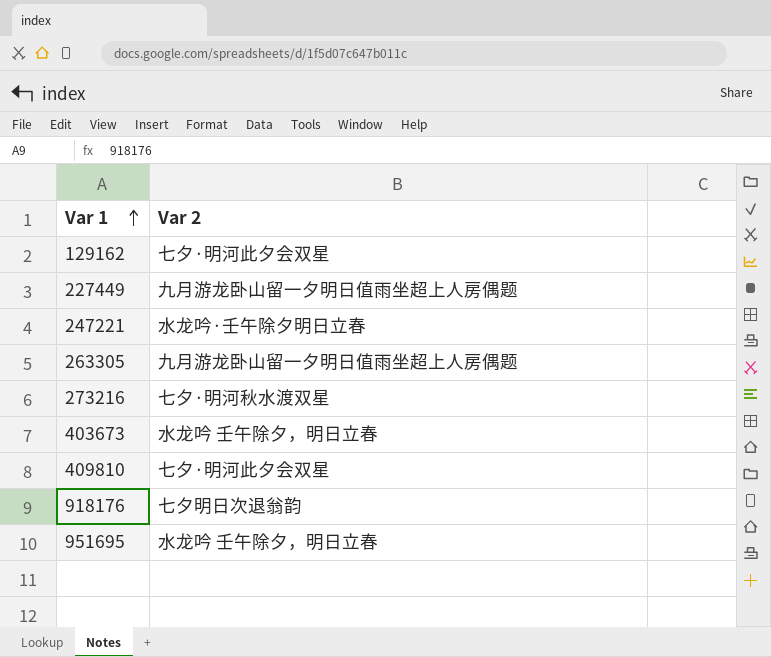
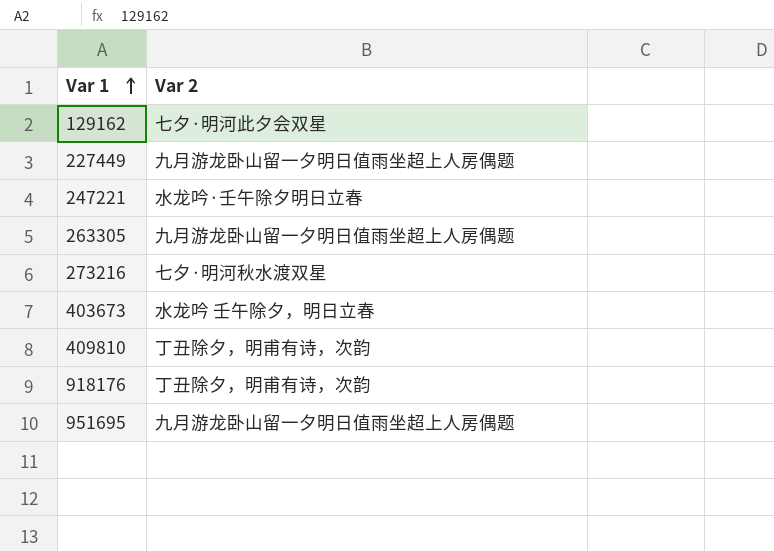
409810 | Var 2: 七夕·明河此夕会双星 -> 丁丑除夕，明甫有诗，次韵
918176 | Var 2: 七夕明日次退翁韵 -> 丁丑除夕，明甫有诗，次韵
951695 | Var 2: 水龙吟 壬午除夕，明日立春 -> 九月游龙卧山留一夕明日值雨坐超上人房偶题

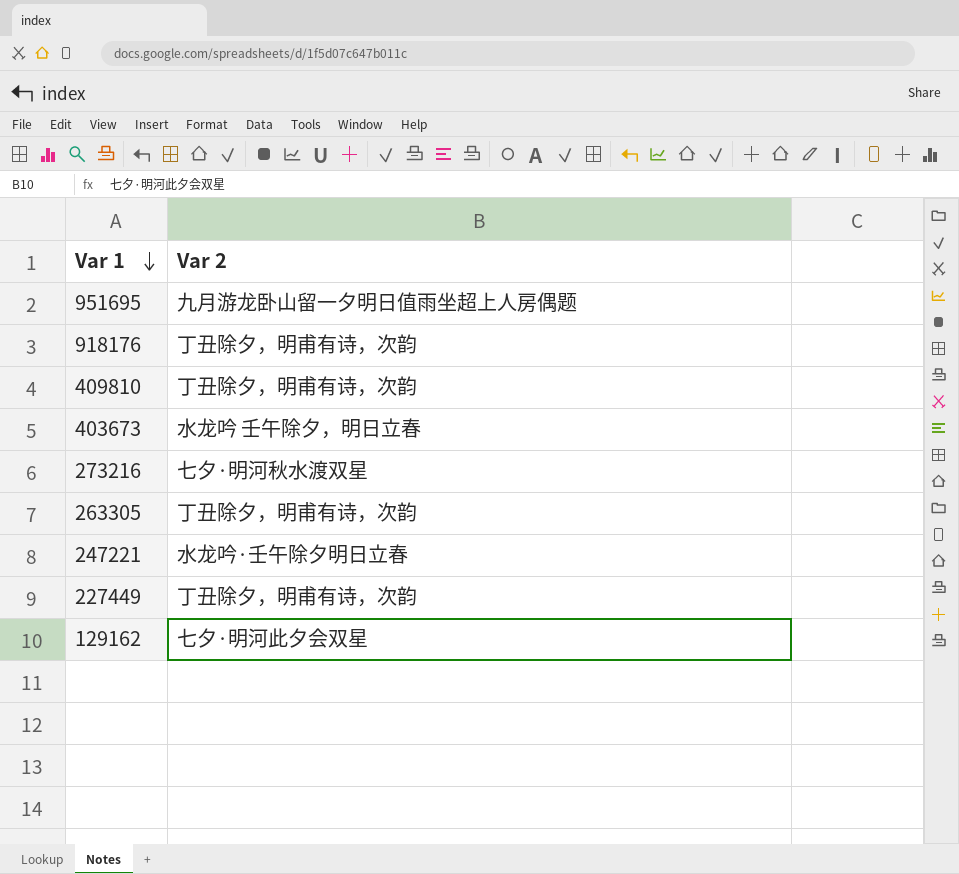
row order: Var 1 ascending -> Var 1 descending
263305 | Var 2: 九月游龙卧山留一夕明日值雨坐超上人房偶题 -> 丁丑除夕，明甫有诗，次韵
227449 | Var 2: 九月游龙卧山留一夕明日值雨坐超上人房偶题 -> 丁丑除夕，明甫有诗，次韵

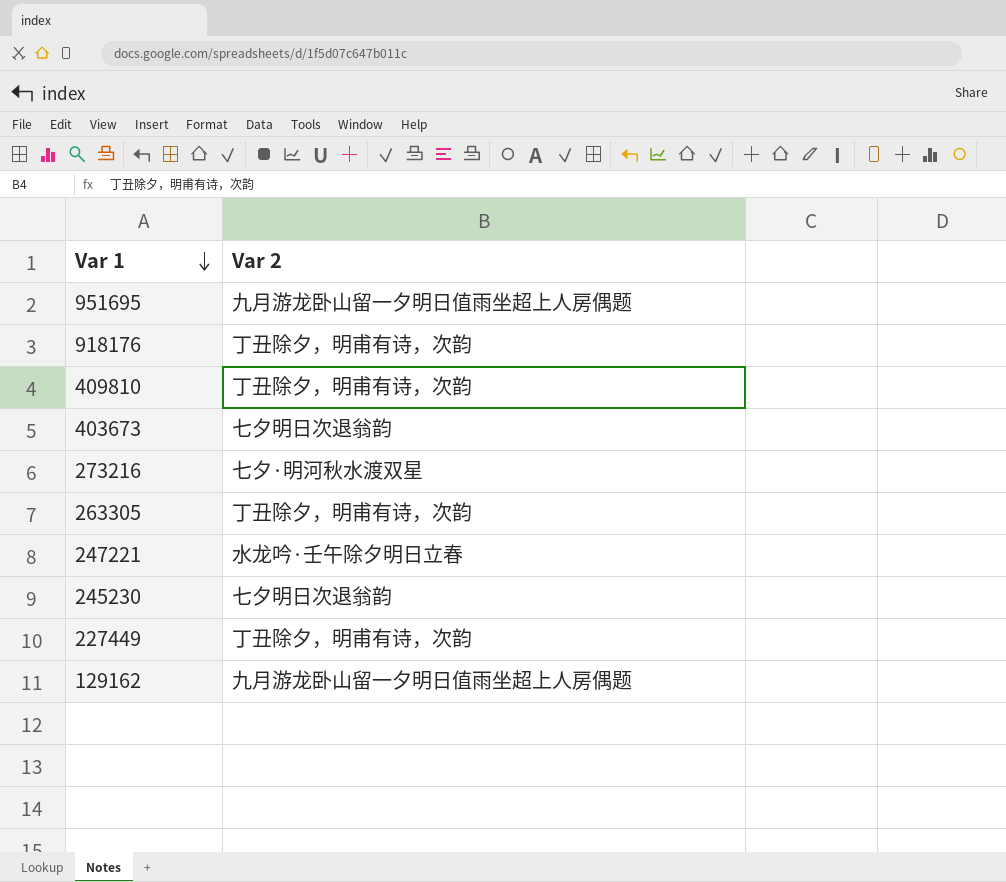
403673 | Var 2: 水龙吟 壬午除夕，明日立春 -> 七夕明日次退翁韵
row 245230: none -> 七夕明日次退翁韵
129162 | Var 2: 七夕·明河此夕会双星 -> 九月游龙卧山留一夕明日值雨坐超上人房偶题

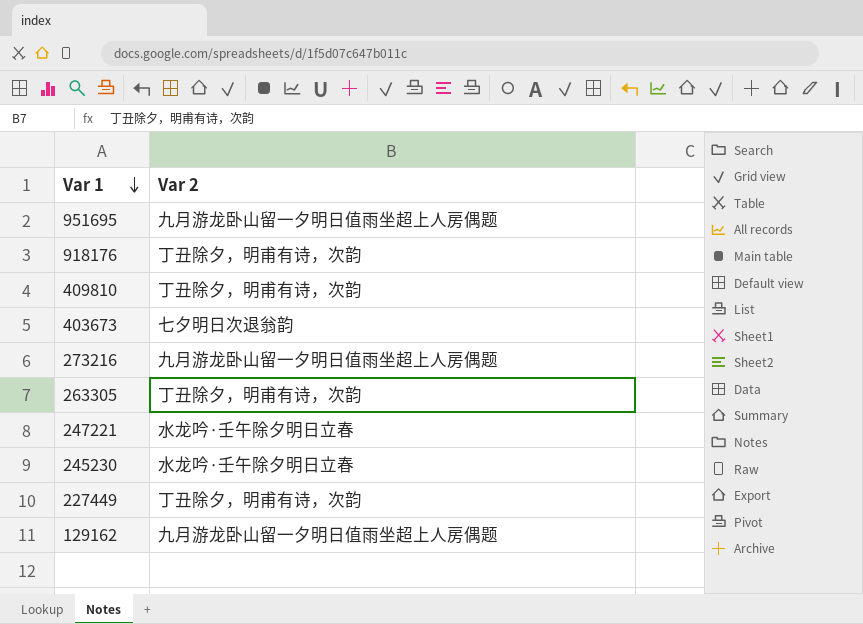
273216 | Var 2: 七夕·明河秋水渡双星 -> 九月游龙卧山留一夕明日值雨坐超上人房偶题
245230 | Var 2: 七夕明日次退翁韵 -> 水龙吟·壬午除夕明日立春

